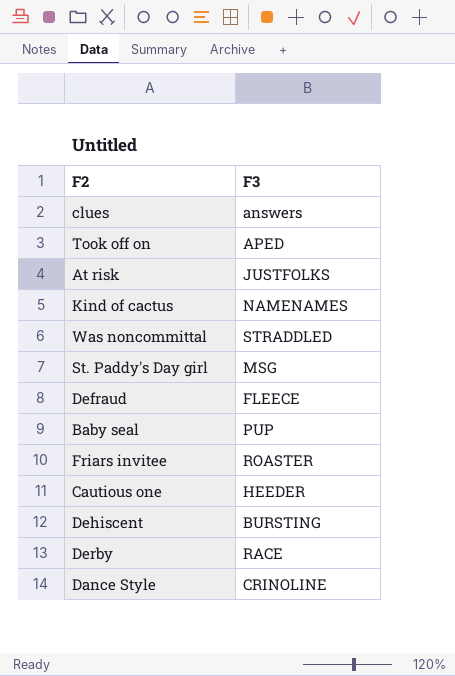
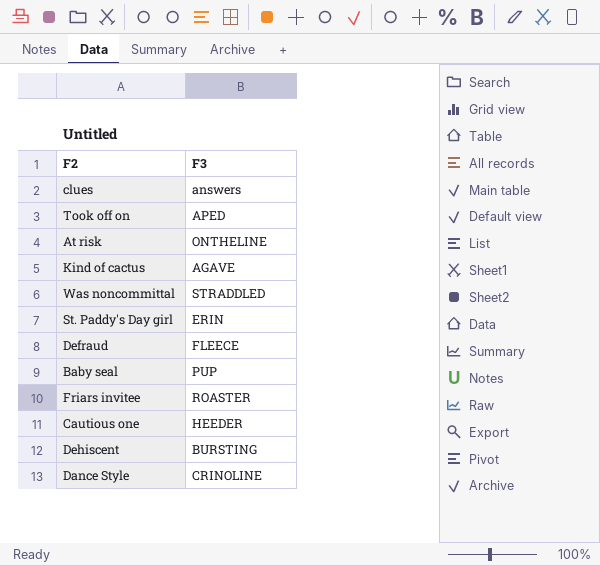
row Derby: RACE -> none
At risk | F3: JUSTFOLKS -> ONTHELINE
Kind of cactus | F3: NAMENAMES -> AGAVE
St. Paddy's Day girl | F3: MSG -> ERIN

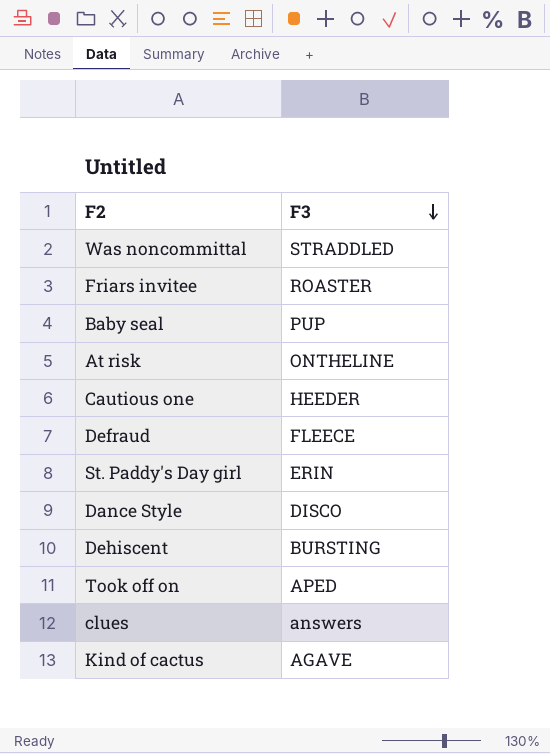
row order: none -> F3 descending
Dance Style | F3: CRINOLINE -> DISCO

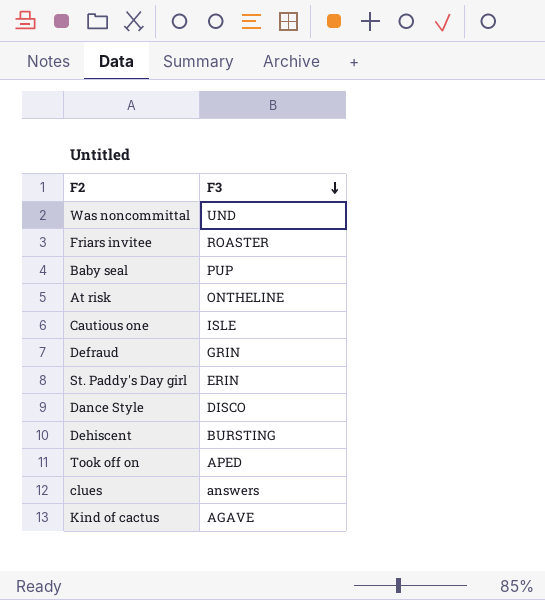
Was noncommittal | F3: STRADDLED -> UND
Cautious one | F3: HEEDER -> ISLE
Defraud | F3: FLEECE -> GRIN

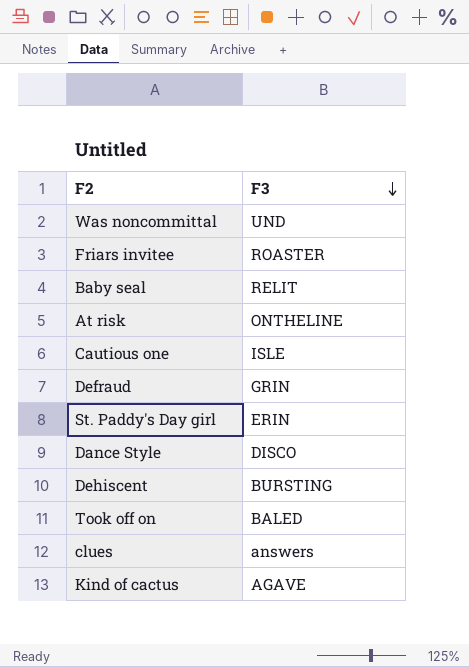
Baby seal | F3: PUP -> RELIT
Took off on | F3: APED -> BALED

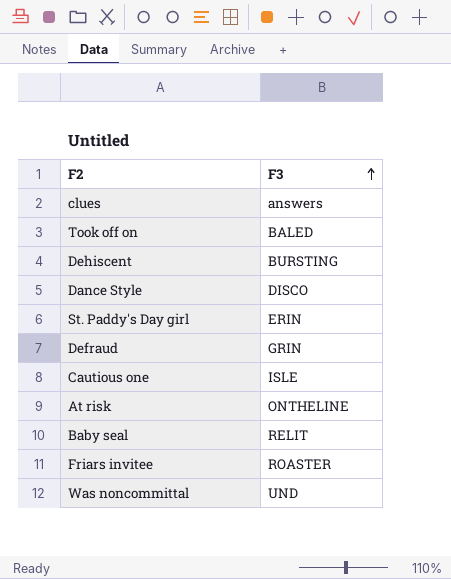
row order: F3 descending -> F3 ascending
row Kind of cactus: AGAVE -> none

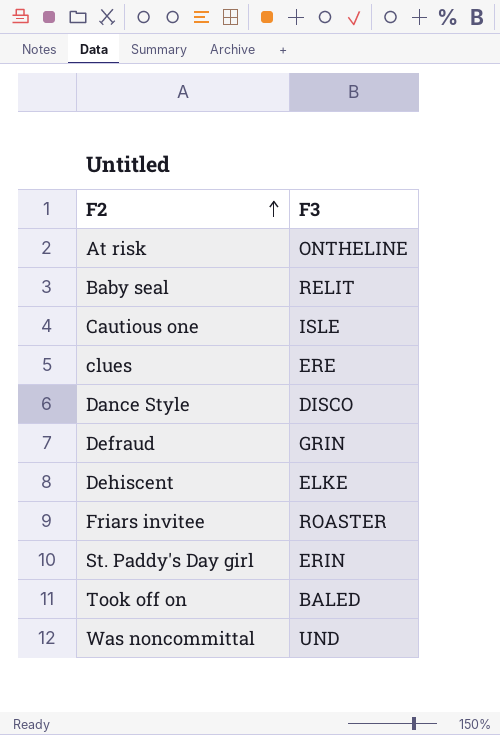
row order: F3 ascending -> F2 ascending
clues | F3: answers -> ERE
Dehiscent | F3: BURSTING -> ELKE

